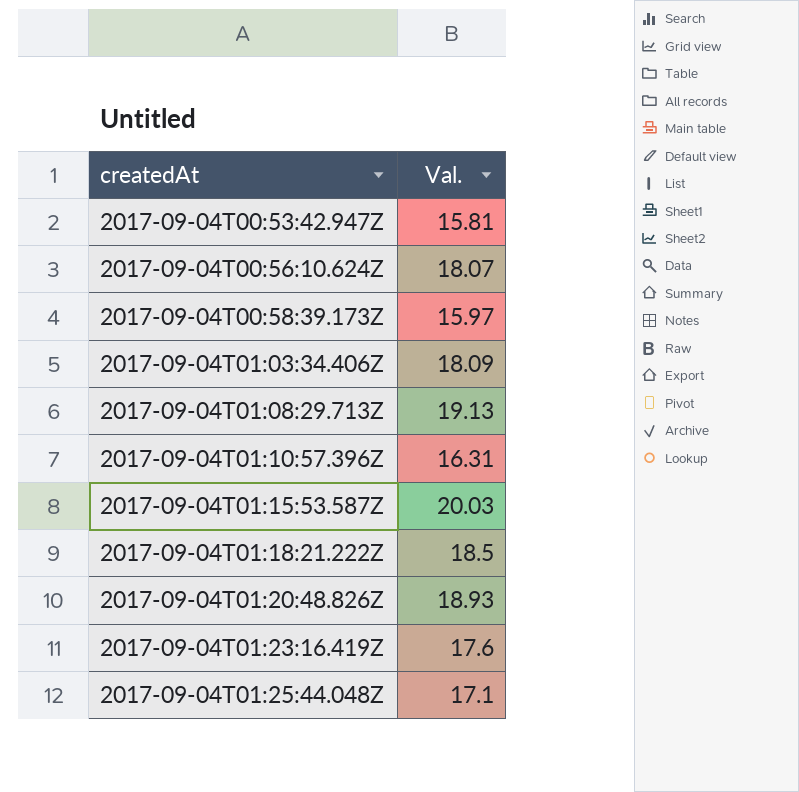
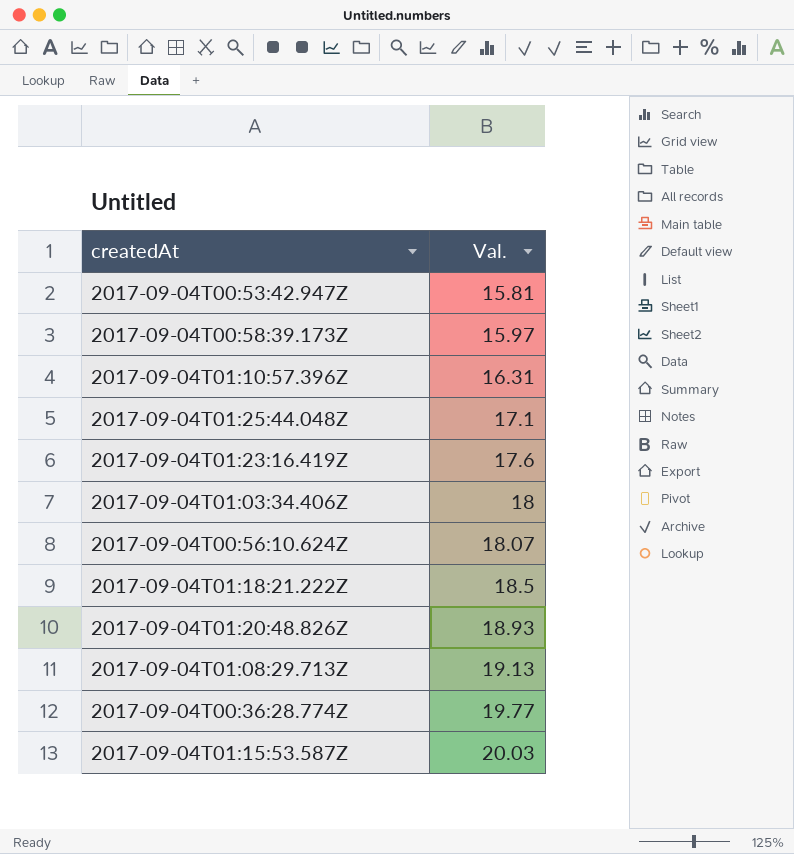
row order: createdAt ascending -> Val. ascending
2017-09-04T01:03:34.406Z | Val.: 18.09 -> 18
row 2017-09-04T00:36:28.774Z: none -> 19.77

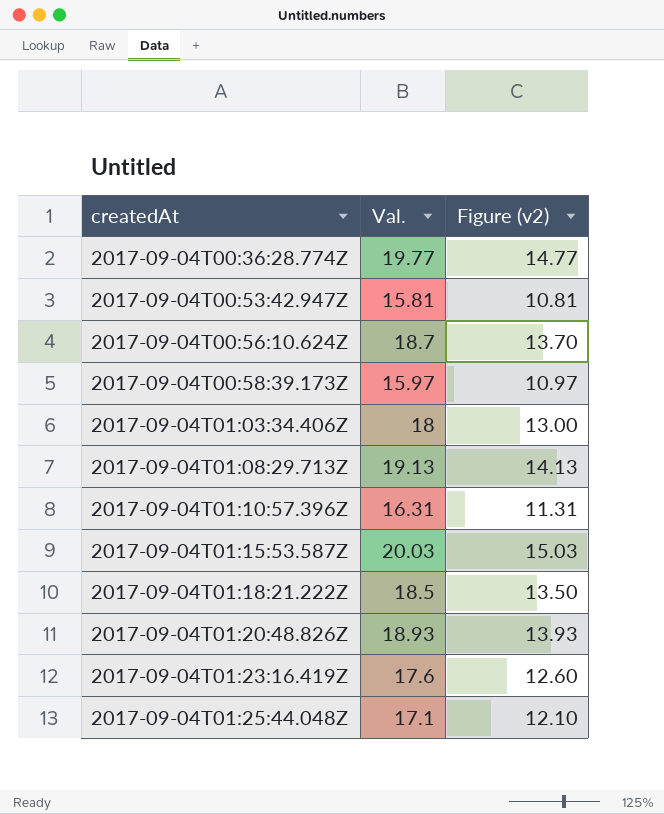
row order: Val. ascending -> createdAt ascending
column Figure (v2) | formula: none -> [Val.] - 5
2017-09-04T00:56:10.624Z | Val.: 18.07 -> 18.7

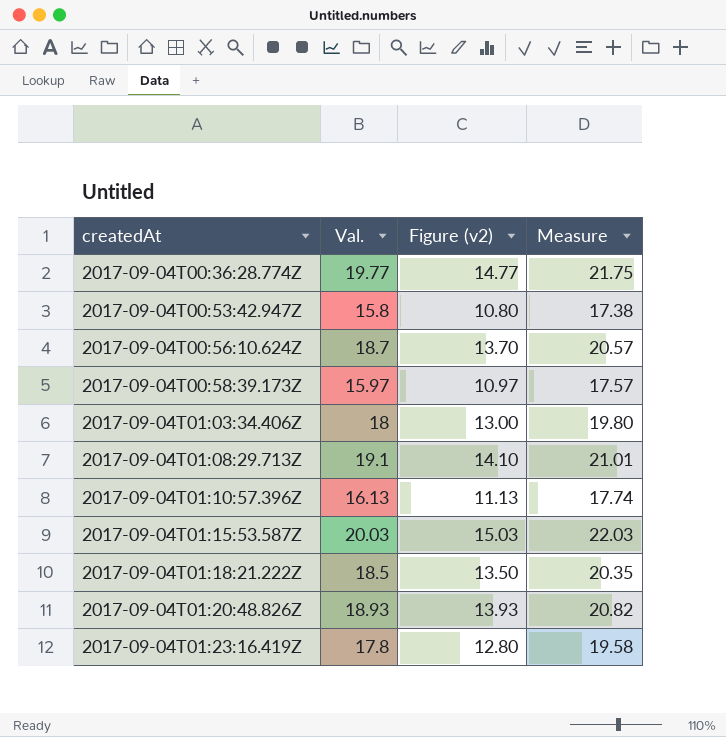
column Measure | formula: none -> [Val.] * 1.1
row 2017-09-04T01:25:44.048Z: 17.1 | 12.10 -> none
2017-09-04T00:53:42.947Z | Val.: 15.81 -> 15.8
2017-09-04T00:53:42.947Z | Figure (v2): 10.81 -> 10.80
2017-09-04T01:08:29.713Z | Val.: 19.13 -> 19.1
2017-09-04T01:08:29.713Z | Figure (v2): 14.13 -> 14.10
2017-09-04T01:10:57.396Z | Val.: 16.31 -> 16.13
2017-09-04T01:10:57.396Z | Figure (v2): 11.31 -> 11.13
2017-09-04T01:23:16.419Z | Val.: 17.6 -> 17.8
2017-09-04T01:23:16.419Z | Figure (v2): 12.60 -> 12.80

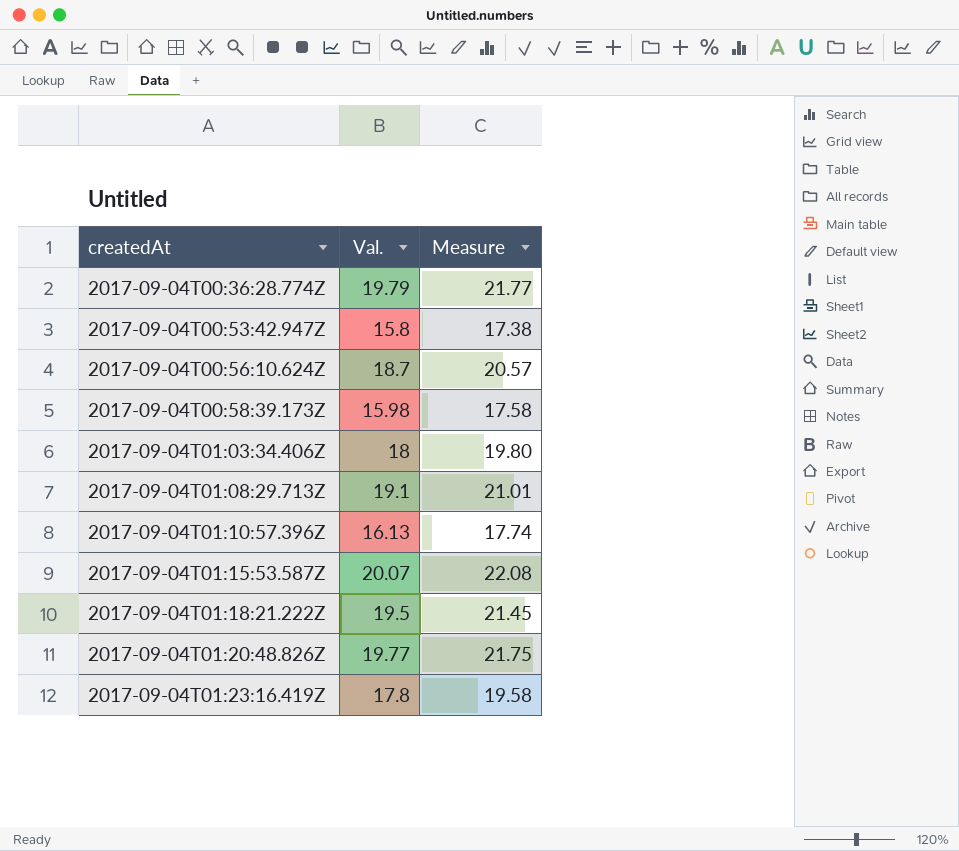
column Figure (v2) | formula: [Val.] - 5 -> none
2017-09-04T00:36:28.774Z | Val.: 19.77 -> 19.79
2017-09-04T00:36:28.774Z | Measure: 21.75 -> 21.77
2017-09-04T00:58:39.173Z | Val.: 15.97 -> 15.98
2017-09-04T00:58:39.173Z | Measure: 17.57 -> 17.58
2017-09-04T01:15:53.587Z | Val.: 20.03 -> 20.07
2017-09-04T01:15:53.587Z | Measure: 22.03 -> 22.08
2017-09-04T01:18:21.222Z | Val.: 18.5 -> 19.5
2017-09-04T01:18:21.222Z | Measure: 20.35 -> 21.45
2017-09-04T01:20:48.826Z | Val.: 18.93 -> 19.77
2017-09-04T01:20:48.826Z | Measure: 20.82 -> 21.75

